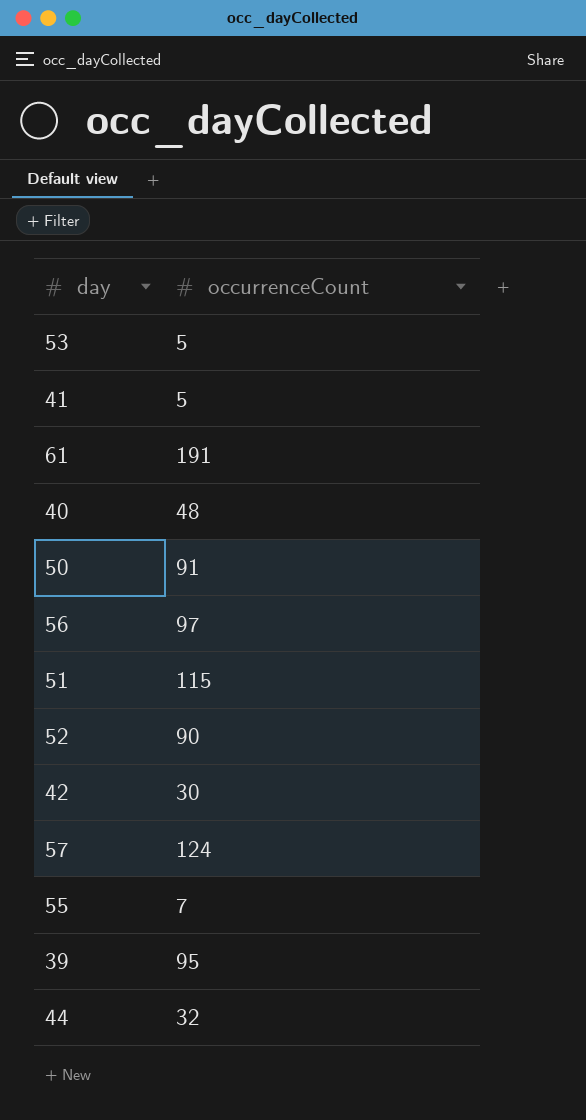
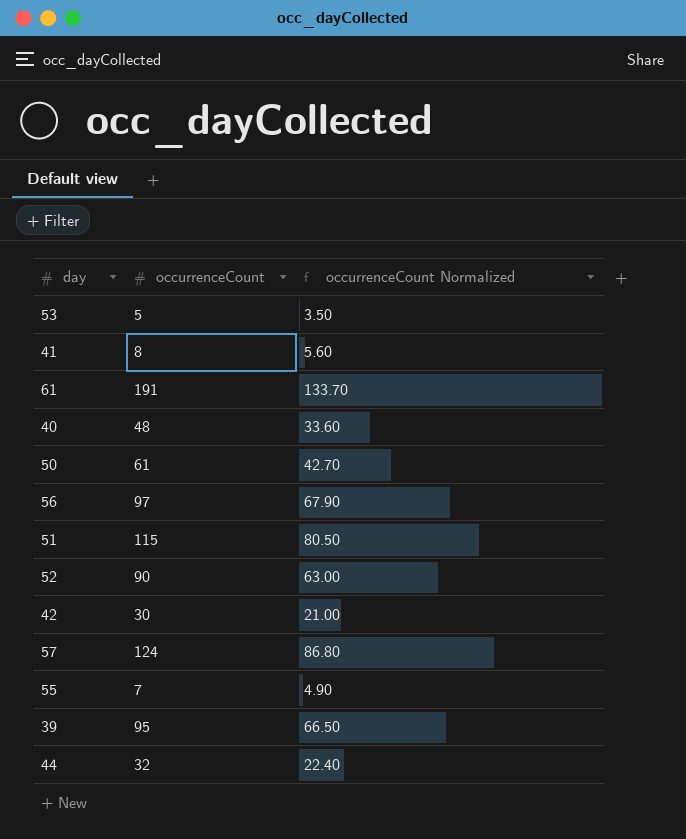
column occurrenceCount Normalized | formula: none -> [occurrenceCount] * 0.7
41 | occurrenceCount: 5 -> 8
50 | occurrenceCount: 91 -> 61

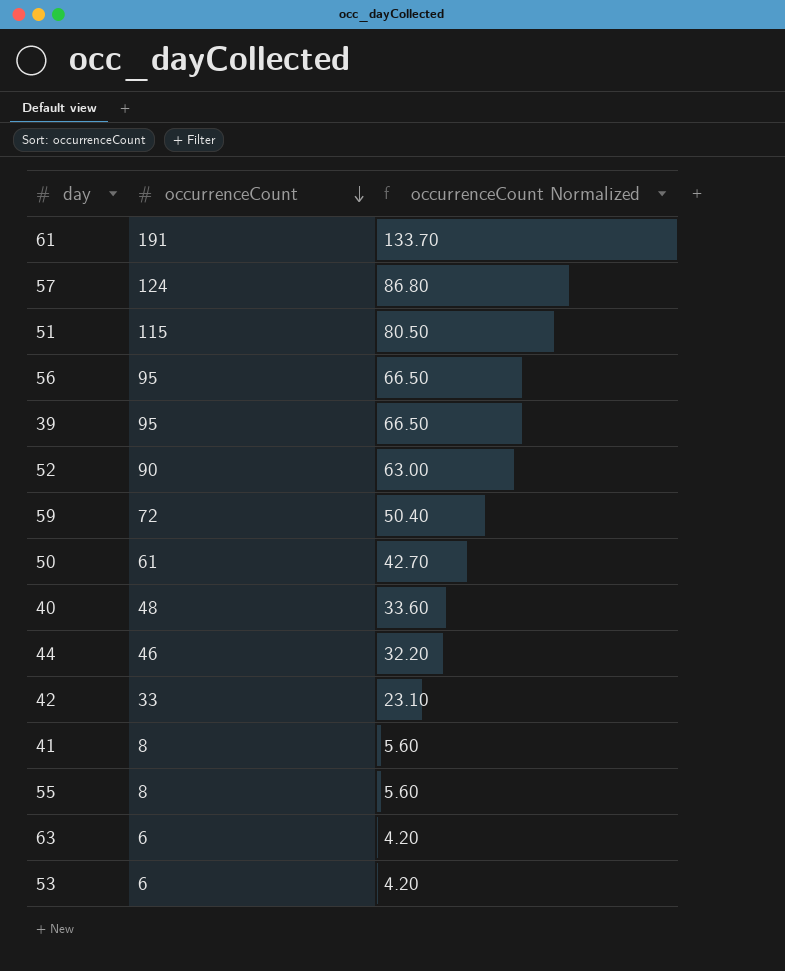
row order: none -> occurrenceCount descending
56 | occurrenceCount: 97 -> 95
56 | occurrenceCount Normalized: 67.90 -> 66.50
row 59: none -> 72 | 50.40
44 | occurrenceCount: 32 -> 46
44 | occurrenceCount Normalized: 22.40 -> 32.20
42 | occurrenceCount: 30 -> 33
42 | occurrenceCount Normalized: 21.00 -> 23.10
55 | occurrenceCount: 7 -> 8
55 | occurrenceCount Normalized: 4.90 -> 5.60
row 63: none -> 6 | 4.20
53 | occurrenceCount: 5 -> 6
53 | occurrenceCount Normalized: 3.50 -> 4.20

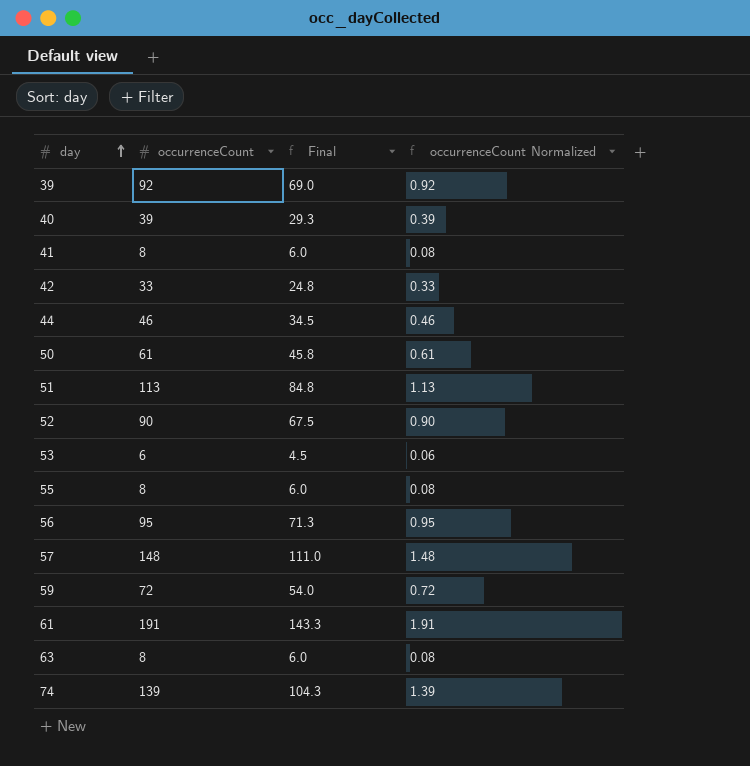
row order: occurrenceCount descending -> day ascending
column Final | formula: none -> [occurrenceCount] * 0.75
column occurrenceCount Normalized | formula: [occurrenceCount] * 0.7 -> [occurrenceCount] * 0.01
39 | occurrenceCount: 95 -> 92
40 | occurrenceCount: 48 -> 39
51 | occurrenceCount: 115 -> 113
57 | occurrenceCount: 124 -> 148
63 | occurrenceCount: 6 -> 8
row 74: none -> 139 | 104.3 | 1.39

